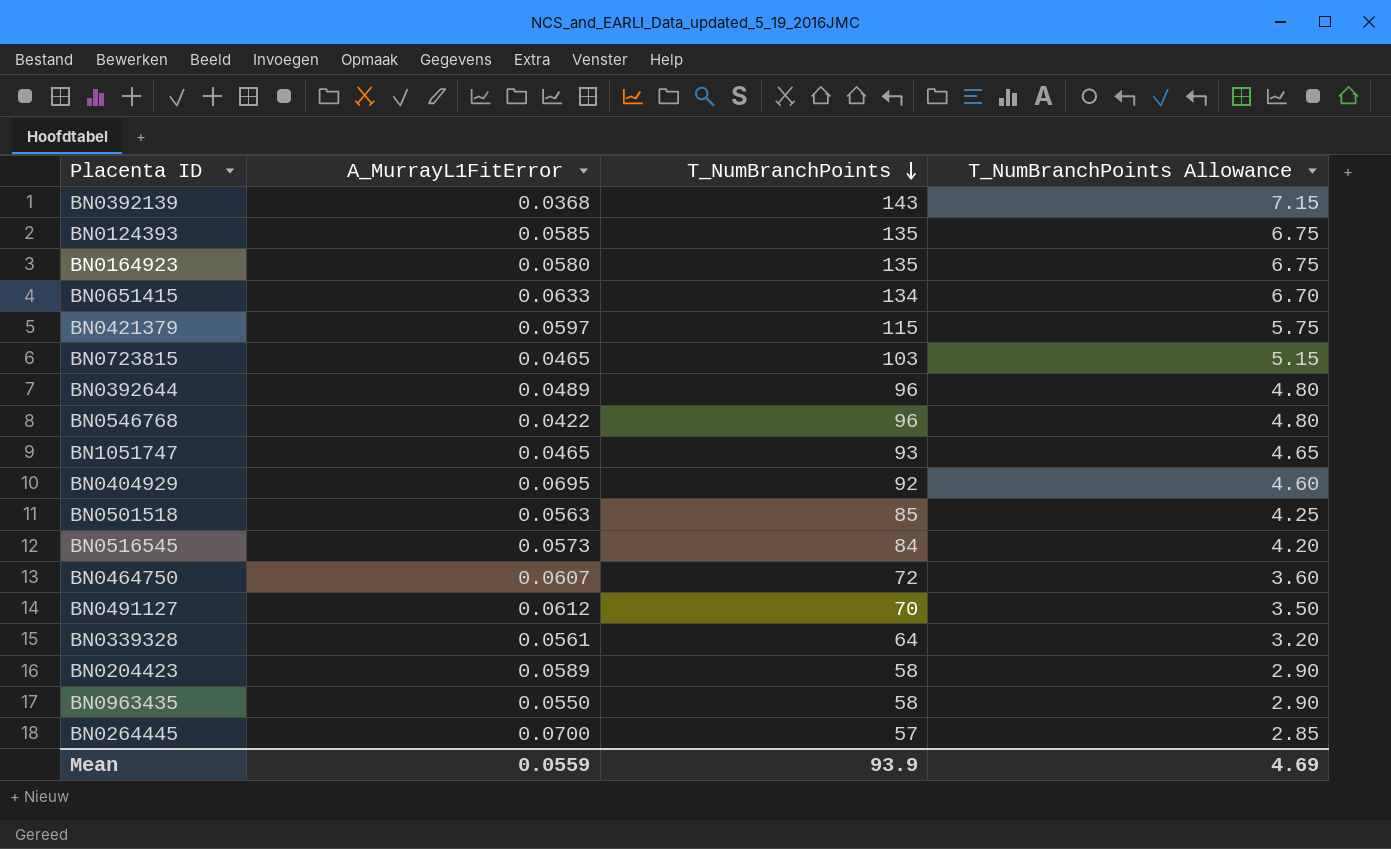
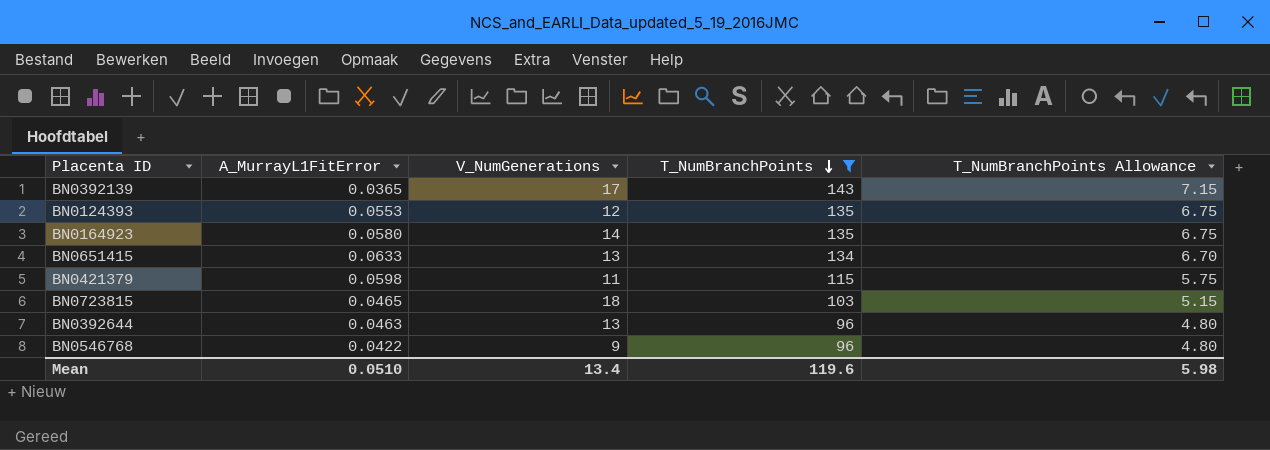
filter: none -> T_NumBranchPoints >= 96
column V_NumGenerations | position: none -> 3
BN0392139 | A_MurrayL1FitError: 0.0368 -> 0.0365
BN0124393 | A_MurrayL1FitError: 0.0585 -> 0.0553
BN0421379 | A_MurrayL1FitError: 0.0597 -> 0.0598
BN0392644 | A_MurrayL1FitError: 0.0489 -> 0.0463
Mean | A_MurrayL1FitError: 0.0559 -> 0.0510
Mean | T_NumBranchPoints: 93.9 -> 119.6
Mean | T_NumBranchPoints Allowance: 4.69 -> 5.98

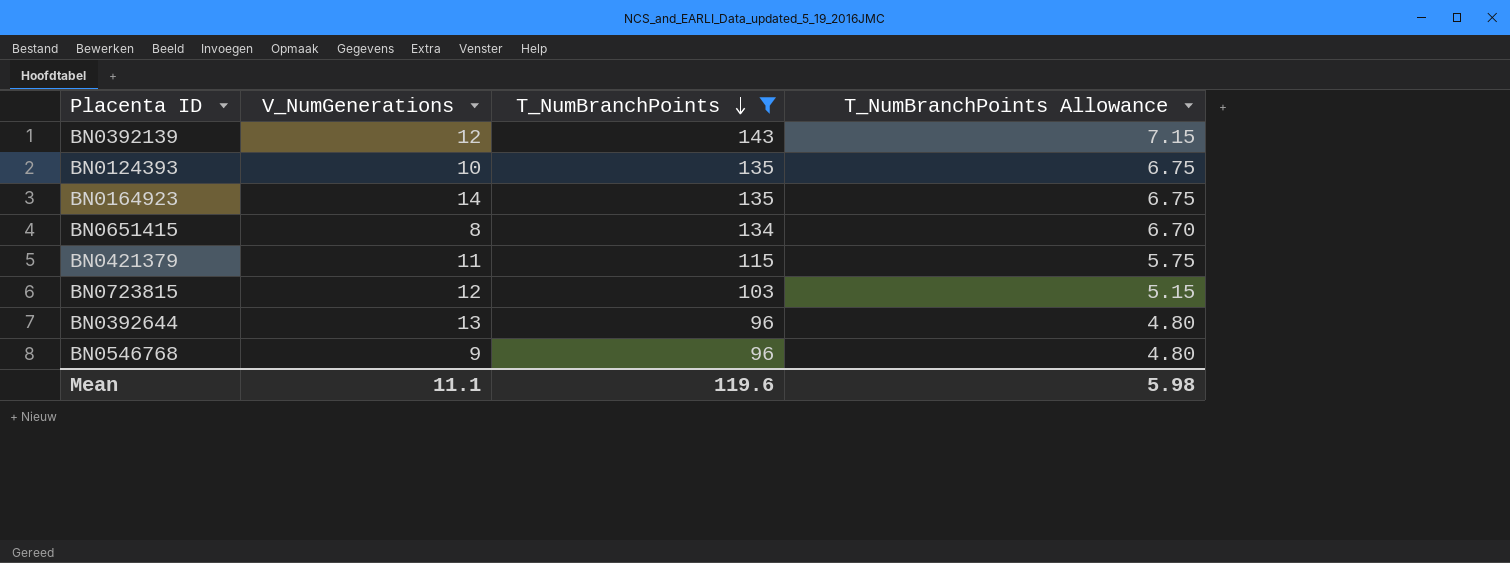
column A_MurrayL1FitError | position: 2 -> none
BN0392139 | V_NumGenerations: 17 -> 12
BN0124393 | V_NumGenerations: 12 -> 10
BN0651415 | V_NumGenerations: 13 -> 8
BN0723815 | V_NumGenerations: 18 -> 12
Mean | V_NumGenerations: 13.4 -> 11.1

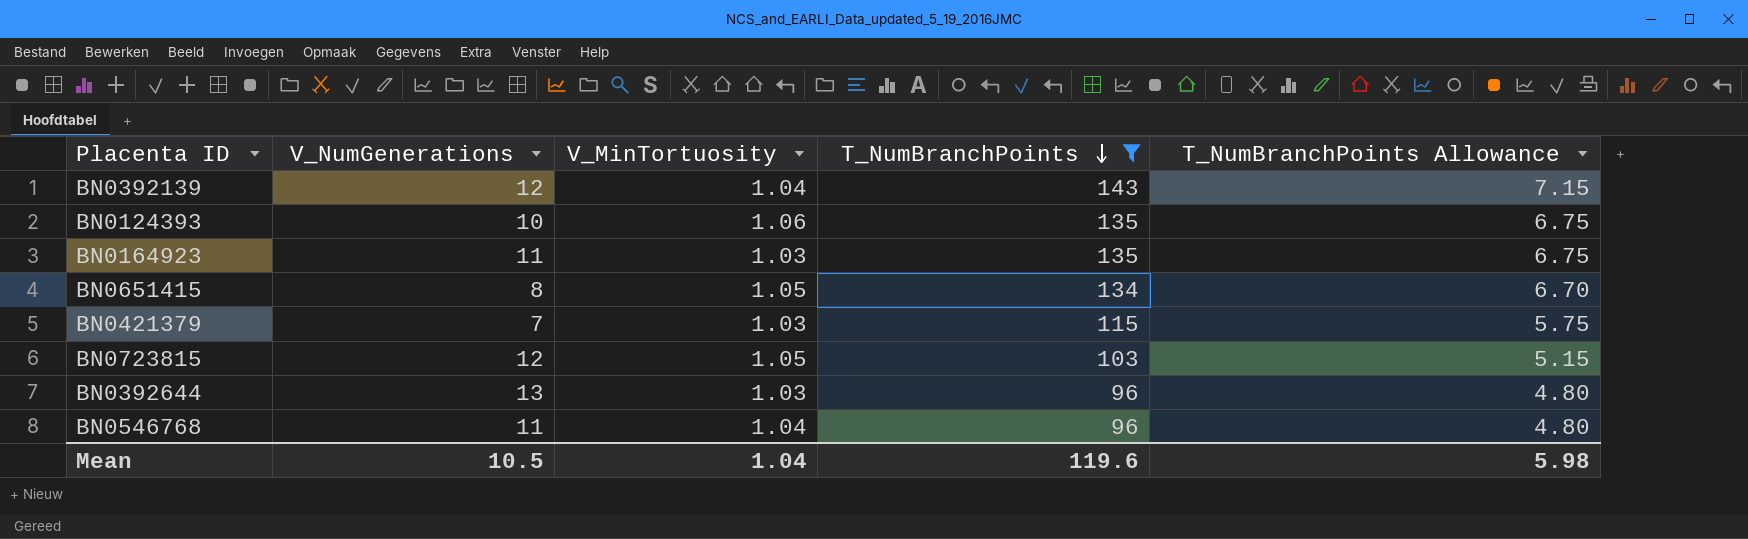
column V_MinTortuosity | position: none -> 3
BN0164923 | V_NumGenerations: 14 -> 11
BN0421379 | V_NumGenerations: 11 -> 7
BN0546768 | V_NumGenerations: 9 -> 11
Mean | V_NumGenerations: 11.1 -> 10.5

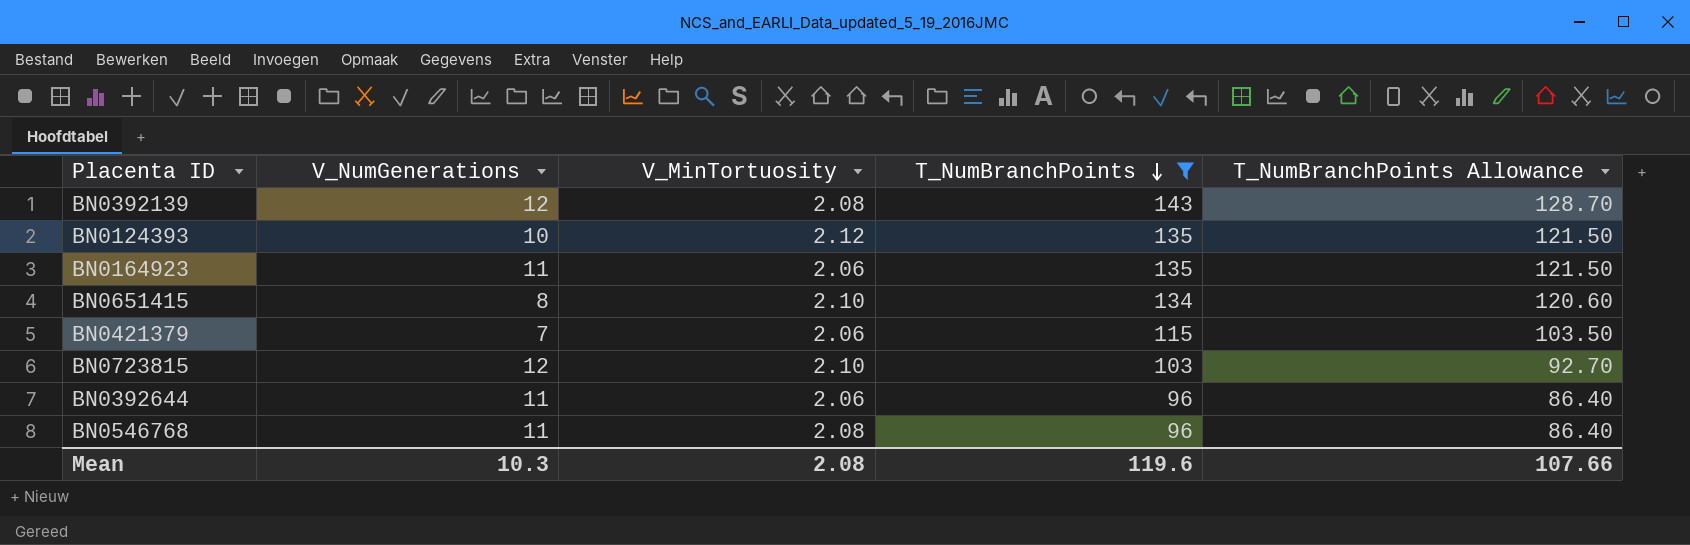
column T_NumBranchPoints Allowance | formula: [T_NumBranchPoints] * 0.05 -> [T_NumBranchPoints] * 0.9
BN0392139 | V_MinTortuosity: 1.04 -> 2.08
BN0124393 | V_MinTortuosity: 1.06 -> 2.12
BN0164923 | V_MinTortuosity: 1.03 -> 2.06
BN0651415 | V_MinTortuosity: 1.05 -> 2.10
BN0421379 | V_MinTortuosity: 1.03 -> 2.06
BN0723815 | V_MinTortuosity: 1.05 -> 2.10
BN0392644 | V_NumGenerations: 13 -> 11
BN0392644 | V_MinTortuosity: 1.03 -> 2.06
BN0546768 | V_MinTortuosity: 1.04 -> 2.08
Mean | V_NumGenerations: 10.5 -> 10.3
Mean | V_MinTortuosity: 1.04 -> 2.08
Mean | T_NumBranchPoints Allowance: 5.98 -> 107.66

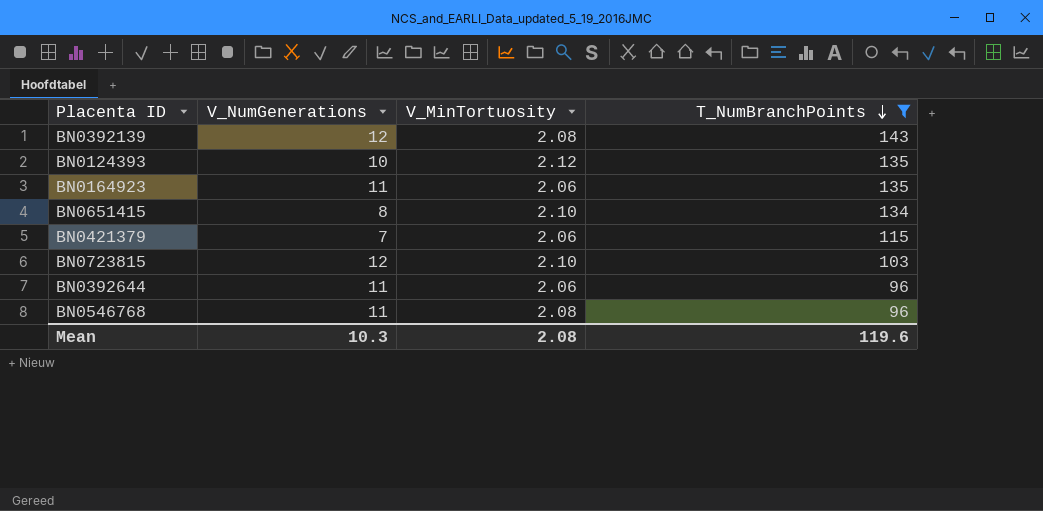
column T_NumBranchPoints Allowance | formula: [T_NumBranchPoints] * 0.9 -> none

